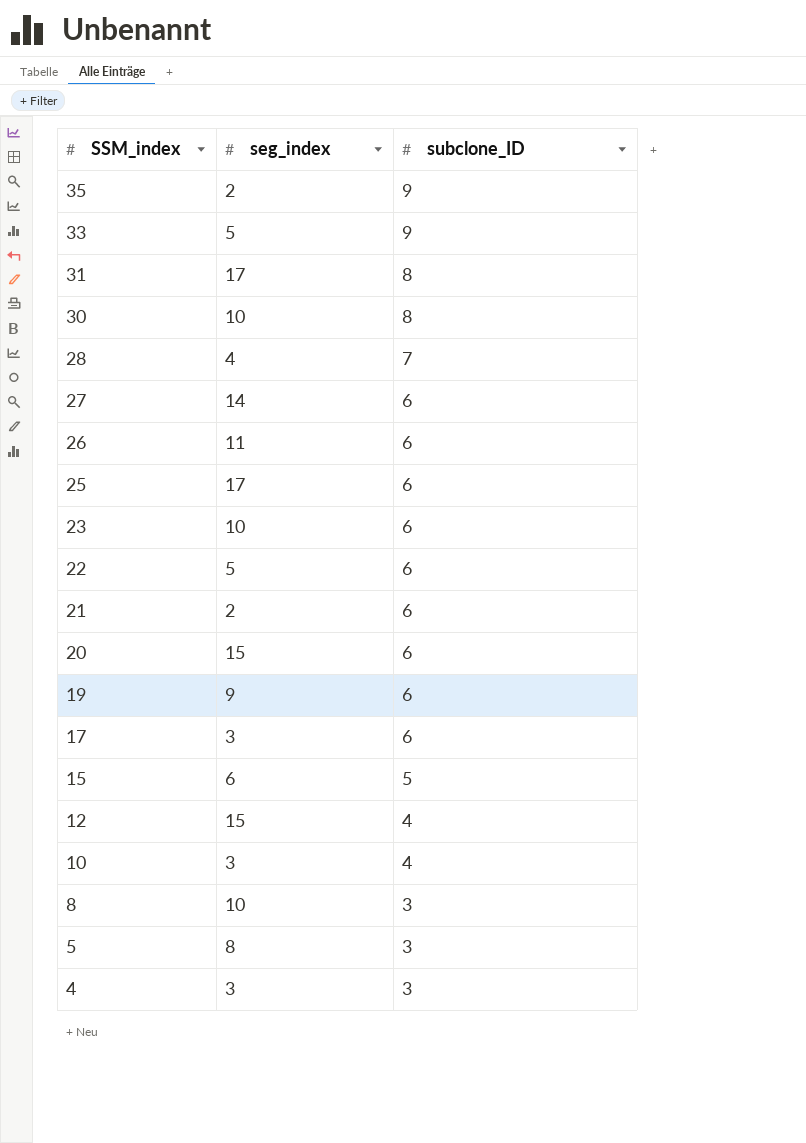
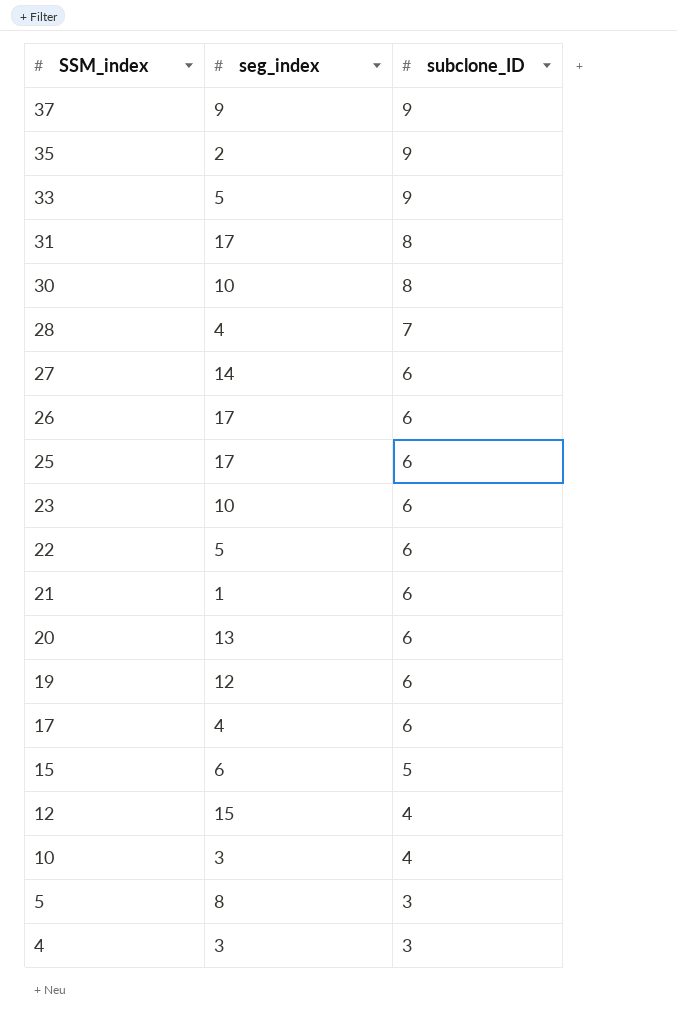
row 8: 10 | 3 -> none
row 37: none -> 9 | 9
26 | seg_index: 11 -> 17
21 | seg_index: 2 -> 1
20 | seg_index: 15 -> 13
19 | seg_index: 9 -> 12
17 | seg_index: 3 -> 4

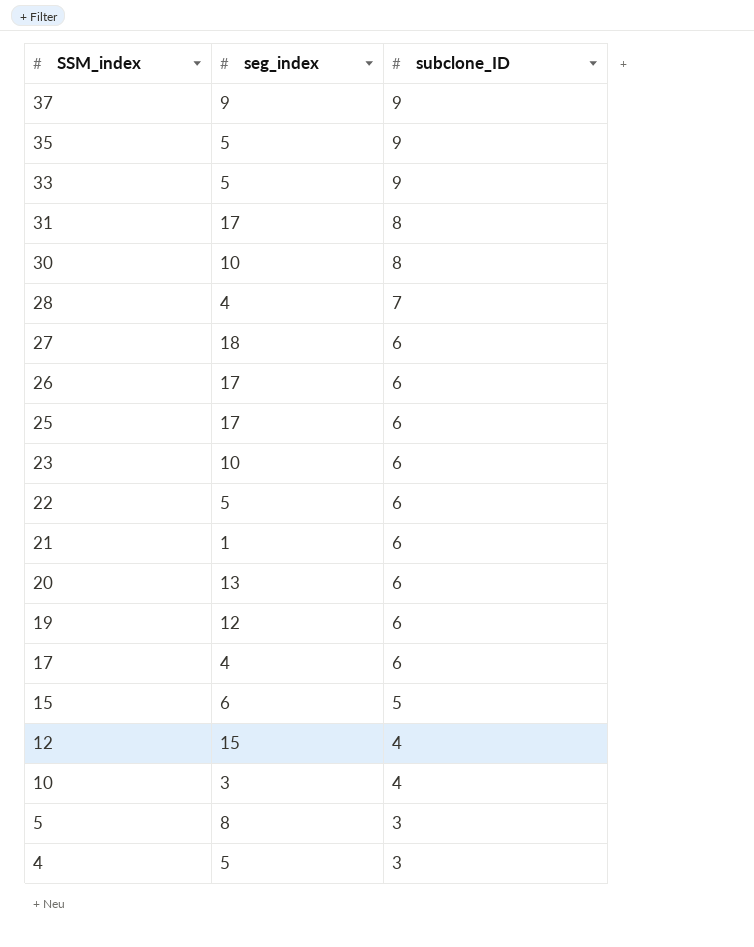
35 | seg_index: 2 -> 5
27 | seg_index: 14 -> 18
4 | seg_index: 3 -> 5

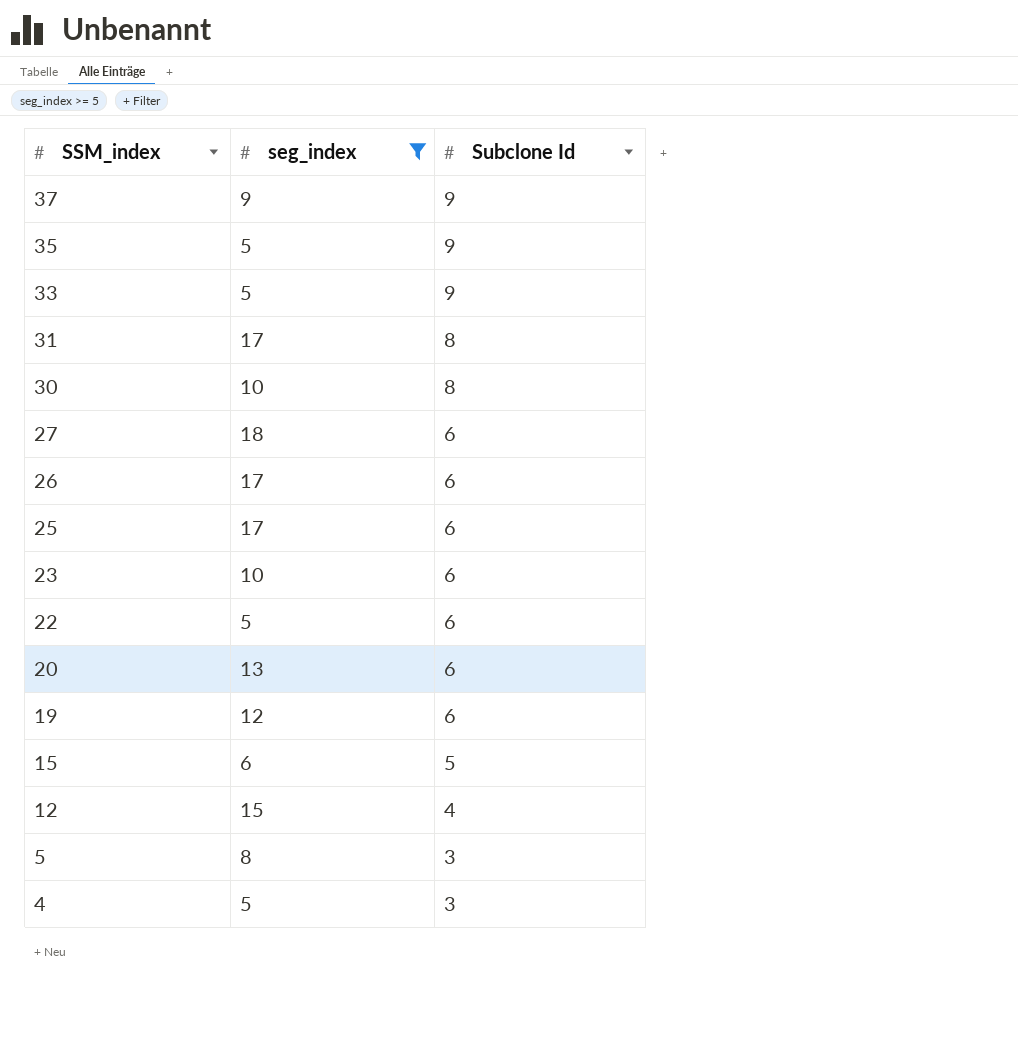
filter: none -> seg_index >= 5
column name: subclone_ID -> Subclone Id

